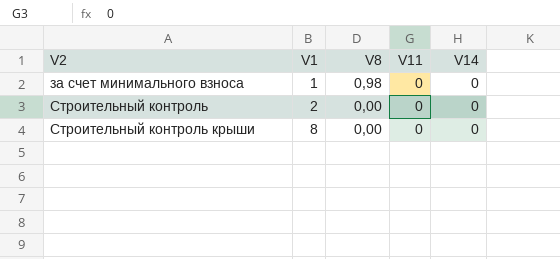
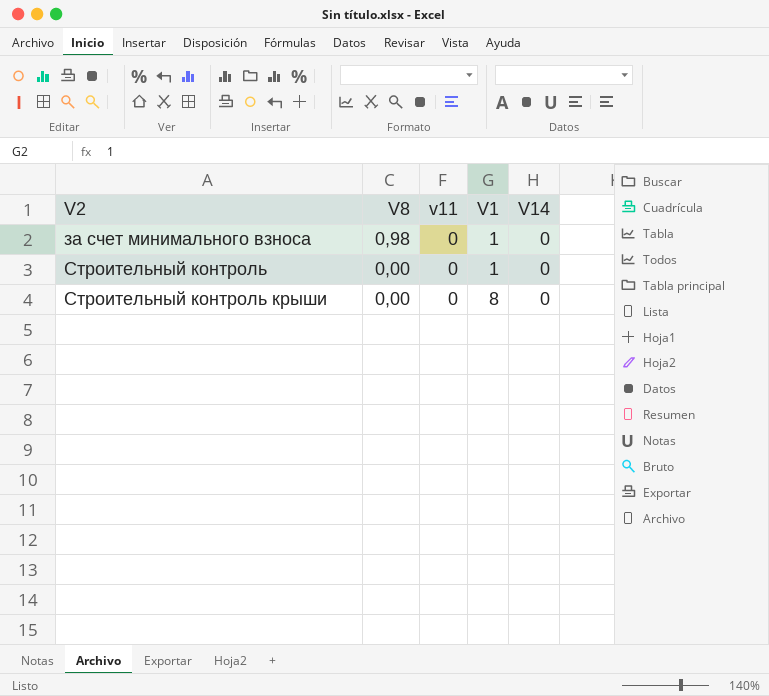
column name: V11 -> v11
column V1 | position: 2 -> 4
Строительный контроль | V1: 2 -> 1

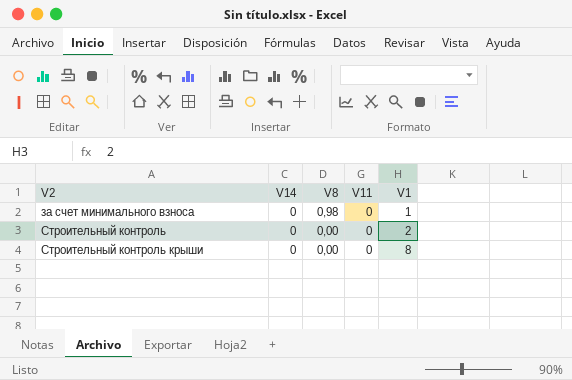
column V14 | position: 5 -> 2
column name: v11 -> V11
Строительный контроль | V1: 1 -> 2

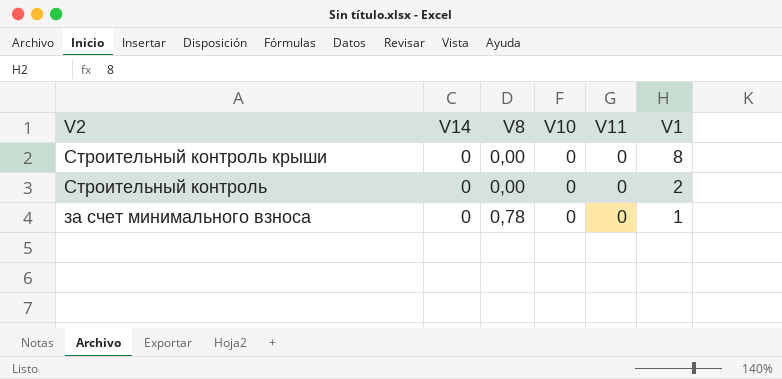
row order: V2 ascending -> V2 descending
column V10 | position: none -> 4
за счет минимального взноса | V8: 0,98 -> 0,78

